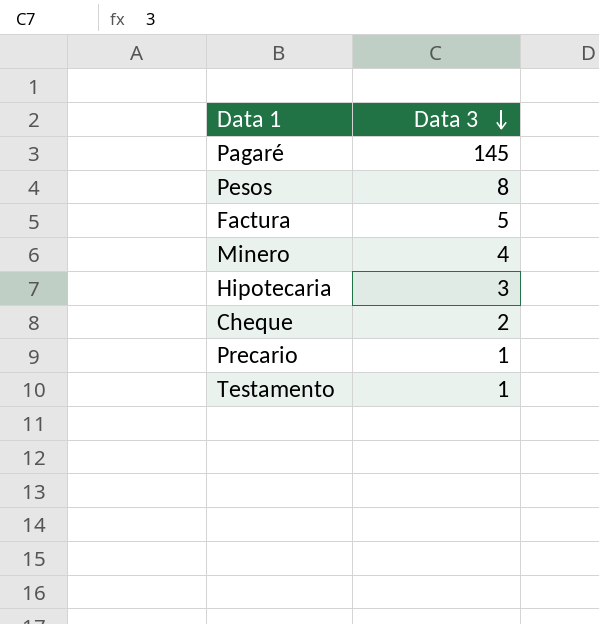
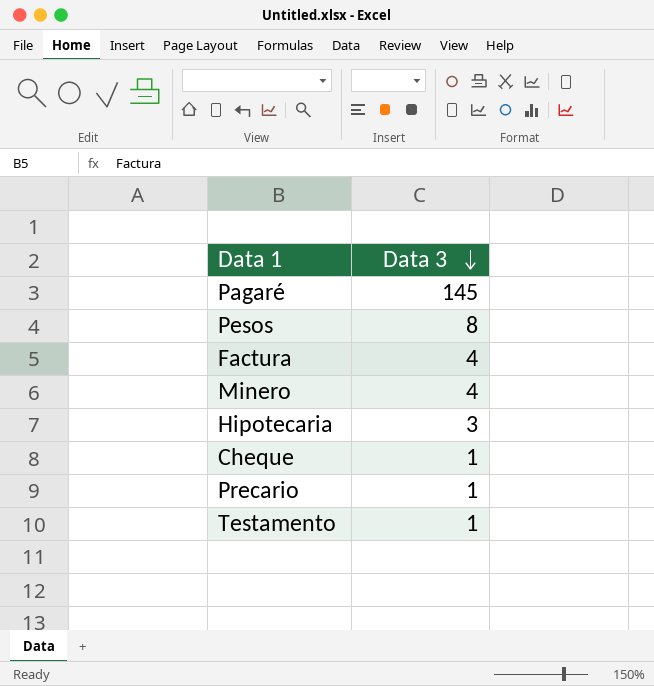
Factura | Data 3: 5 -> 4
Cheque | Data 3: 2 -> 1

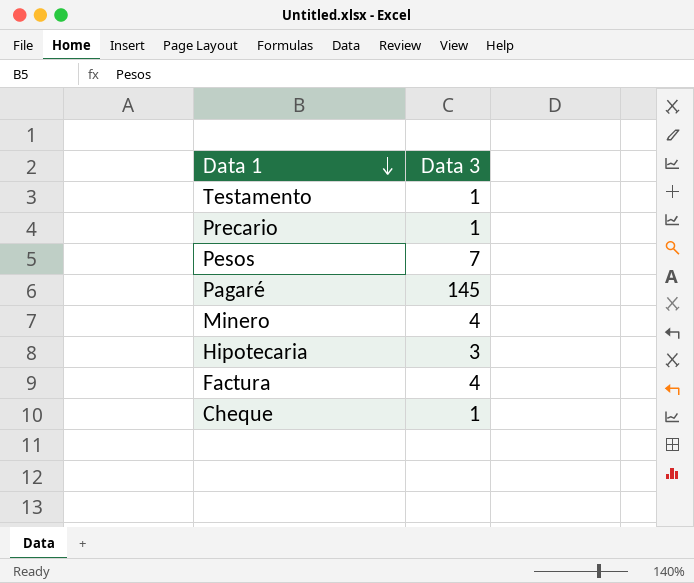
row order: Data 3 descending -> Data 1 descending
Pesos | Data 3: 8 -> 7

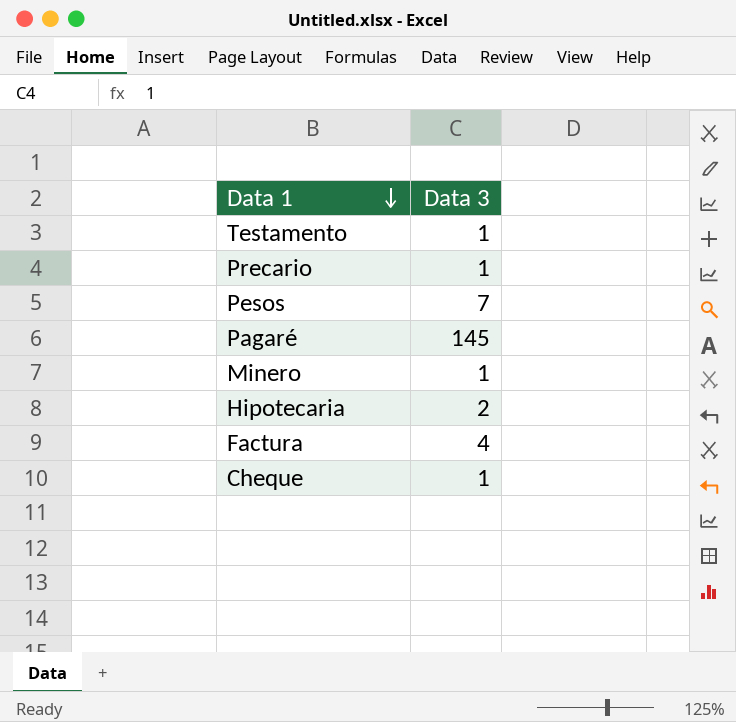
Minero | Data 3: 4 -> 1
Hipotecaria | Data 3: 3 -> 2

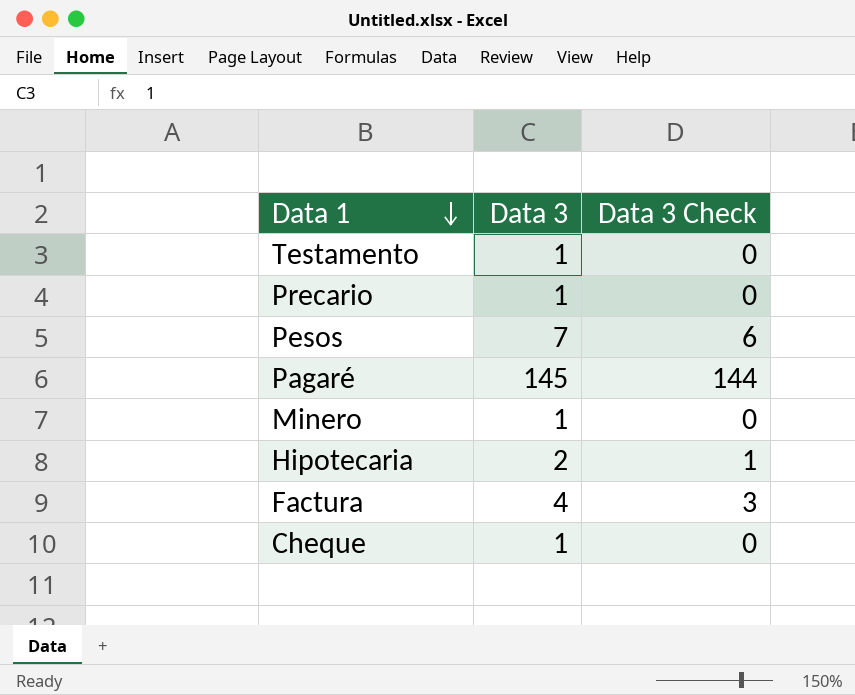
column Data 3 Check | formula: none -> [Data 3] - 1

